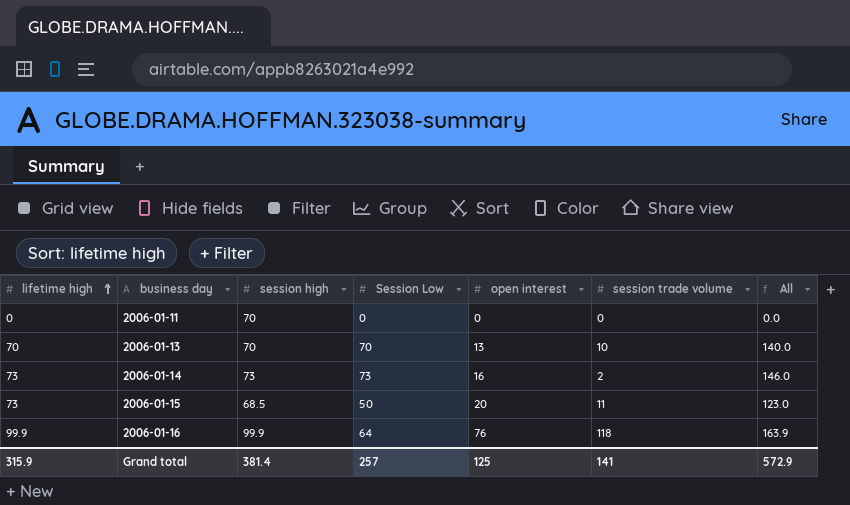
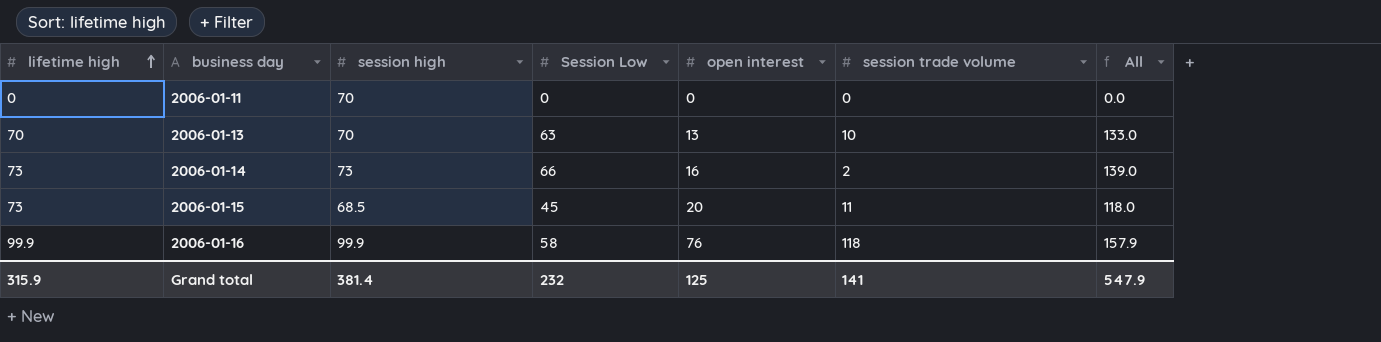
2006-01-13 | Session Low: 70 -> 63
2006-01-13 | All: 140.0 -> 133.0
2006-01-14 | Session Low: 73 -> 66
2006-01-14 | All: 146.0 -> 139.0
2006-01-15 | Session Low: 50 -> 45
2006-01-15 | All: 123.0 -> 118.0
2006-01-16 | Session Low: 64 -> 58
2006-01-16 | All: 163.9 -> 157.9
Grand total | Session Low: 257 -> 232
Grand total | All: 572.9 -> 547.9

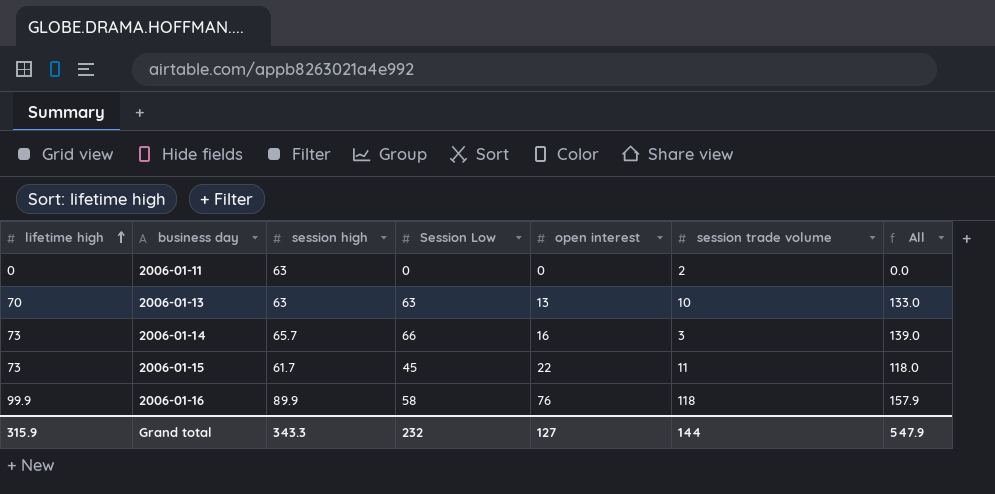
2006-01-11 | session high: 70 -> 63
2006-01-11 | session trade volume: 0 -> 2
2006-01-13 | session high: 70 -> 63
2006-01-14 | session high: 73 -> 65.7
2006-01-14 | session trade volume: 2 -> 3
2006-01-15 | session high: 68.5 -> 61.7
2006-01-15 | open interest: 20 -> 22
2006-01-16 | session high: 99.9 -> 89.9
Grand total | session high: 381.4 -> 343.3
Grand total | open interest: 125 -> 127
Grand total | session trade volume: 141 -> 144

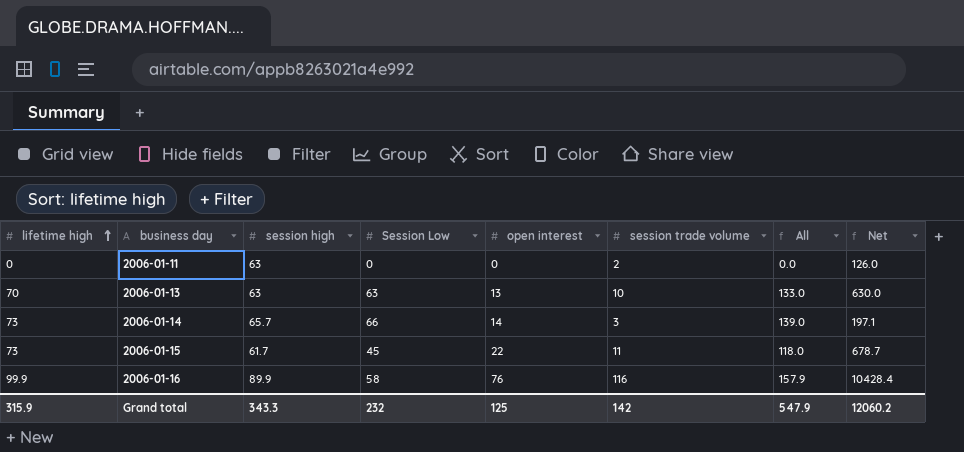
column Net | formula: none -> [session high] * [session trade volume]
2006-01-14 | open interest: 16 -> 14
2006-01-16 | session trade volume: 118 -> 116
Grand total | open interest: 127 -> 125
Grand total | session trade volume: 144 -> 142

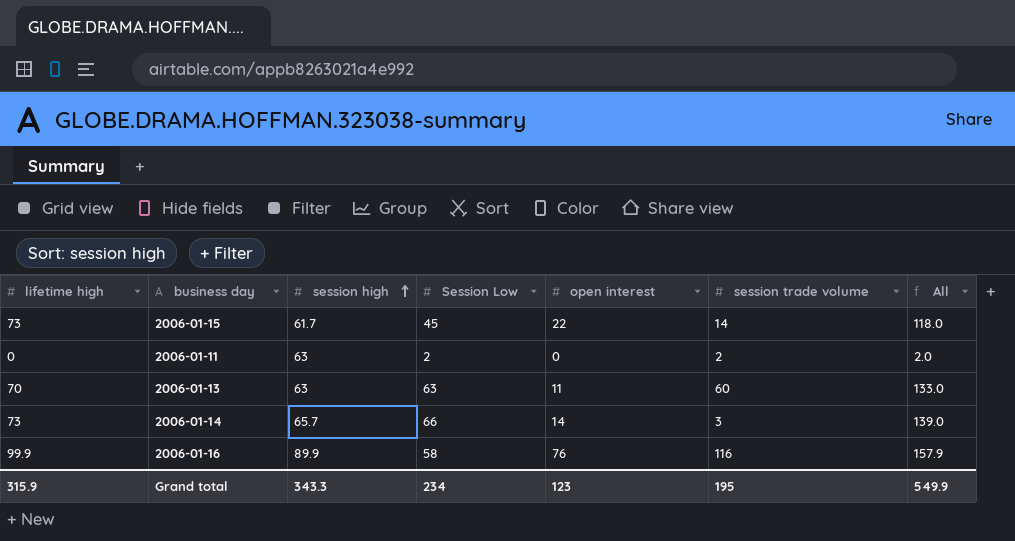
row order: lifetime high ascending -> session high ascending
column Net | formula: [session high] * [session trade volume] -> none
2006-01-15 | session trade volume: 11 -> 14
2006-01-11 | Session Low: 0 -> 2
2006-01-11 | All: 0.0 -> 2.0
2006-01-13 | open interest: 13 -> 11
2006-01-13 | session trade volume: 10 -> 60
Grand total | Session Low: 232 -> 234
Grand total | open interest: 125 -> 123
Grand total | session trade volume: 142 -> 195
Grand total | All: 547.9 -> 549.9

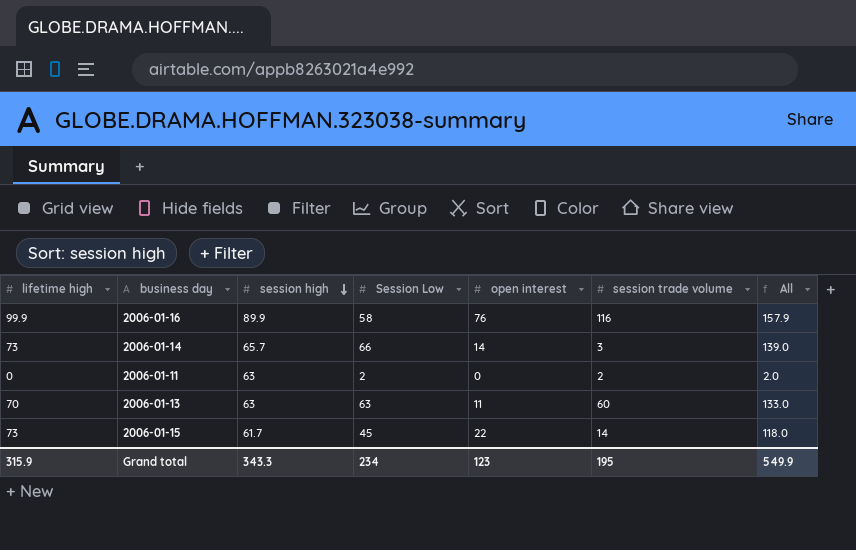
row order: session high ascending -> session high descending

